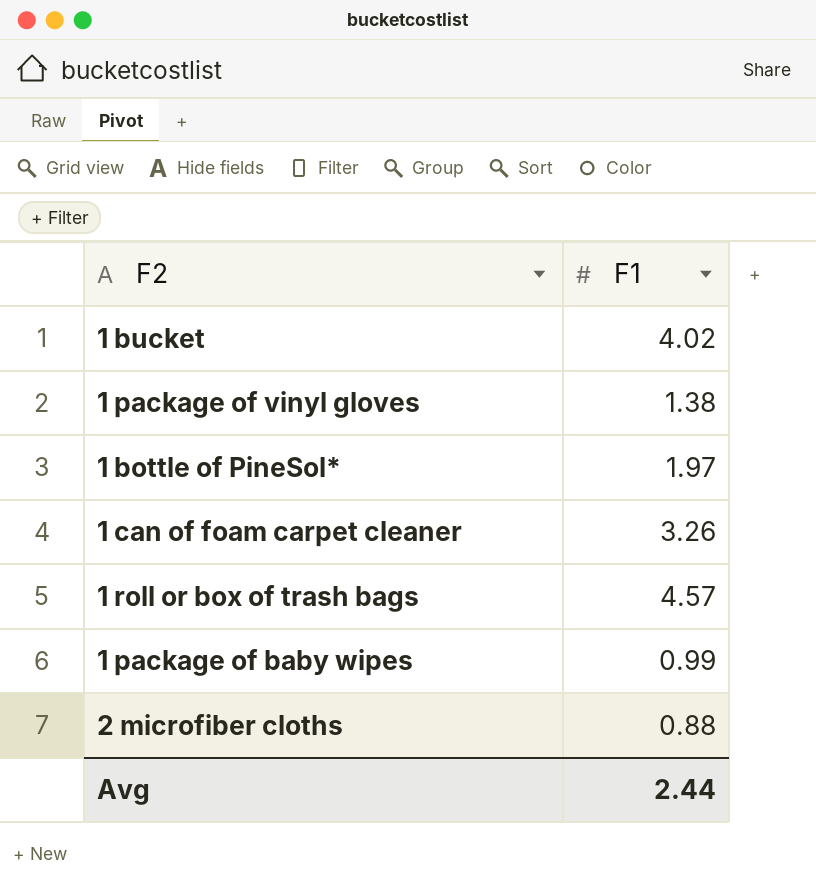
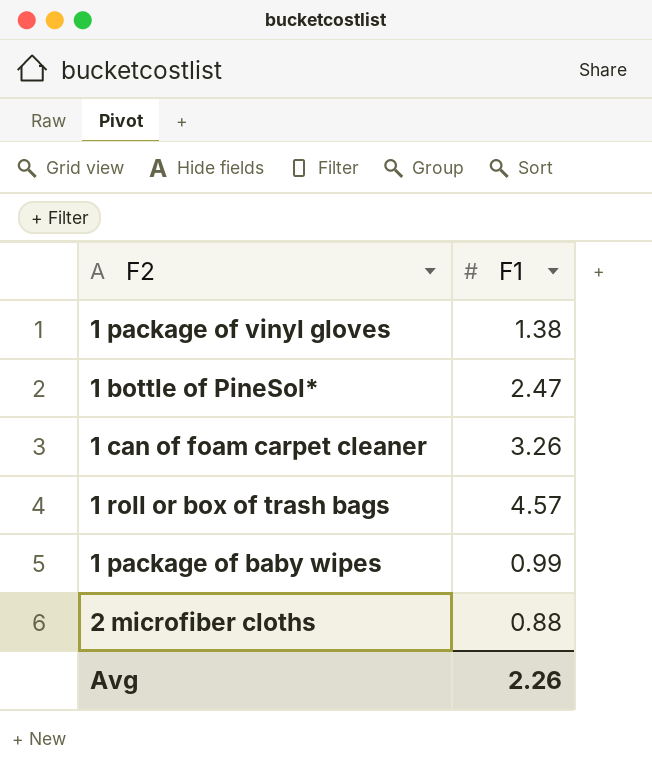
row 1 bucket: 4.02 -> none
1 bottle of PineSol* | F1: 1.97 -> 2.47
Avg | F1: 2.44 -> 2.26

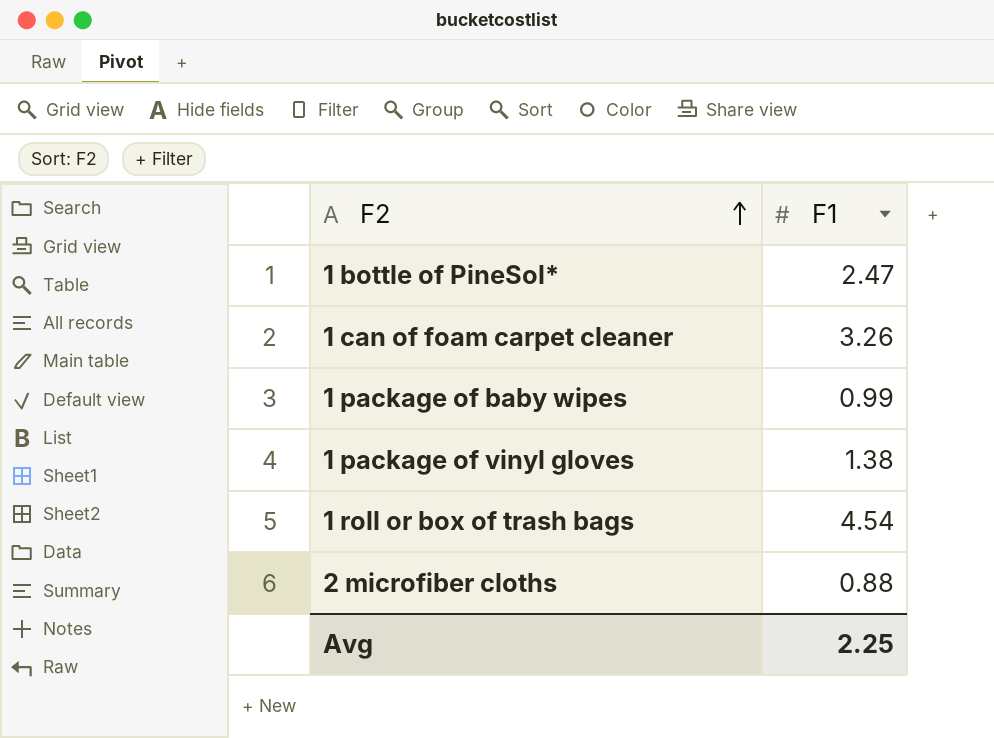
row order: none -> F2 ascending
1 roll or box of trash bags | F1: 4.57 -> 4.54
Avg | F1: 2.26 -> 2.25

